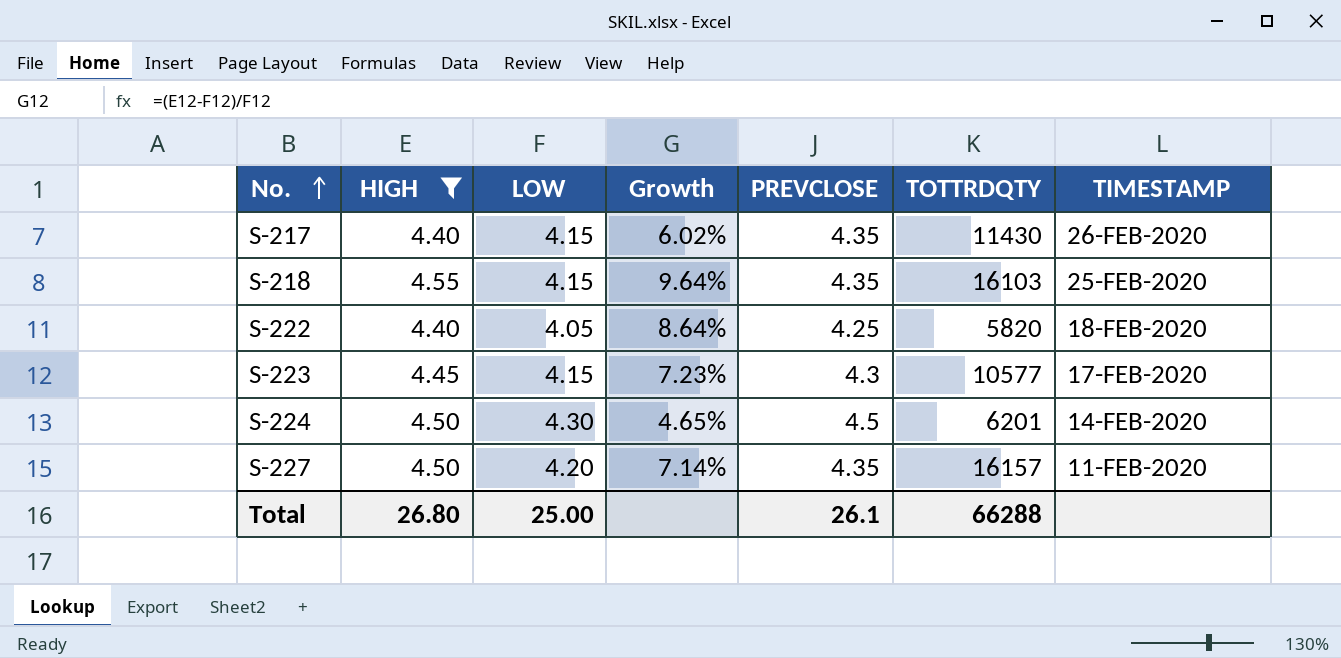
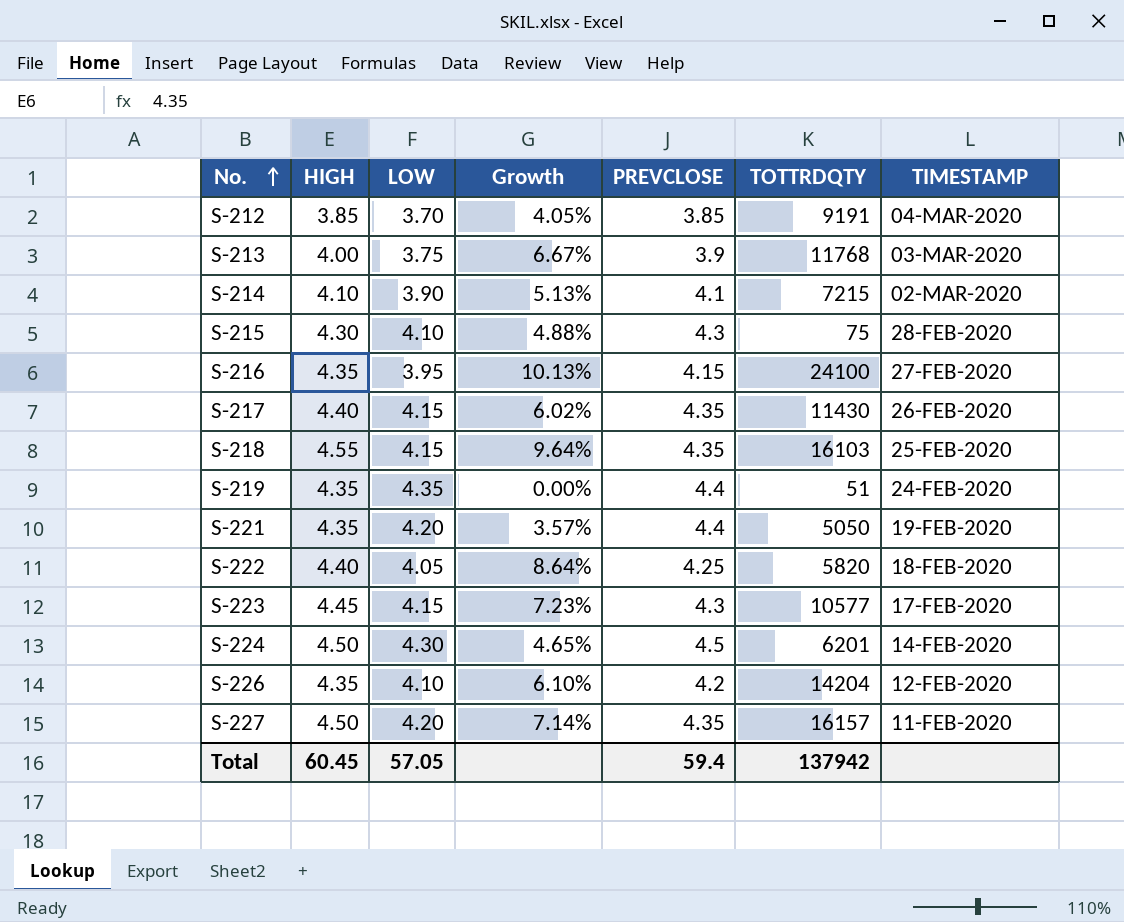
filter: HIGH >= 4.40 -> none
Total | HIGH: 26.80 -> 60.45
Total | LOW: 25.00 -> 57.05
Total | PREVCLOSE: 26.1 -> 59.4
Total | TOTTRDQTY: 66288 -> 137942

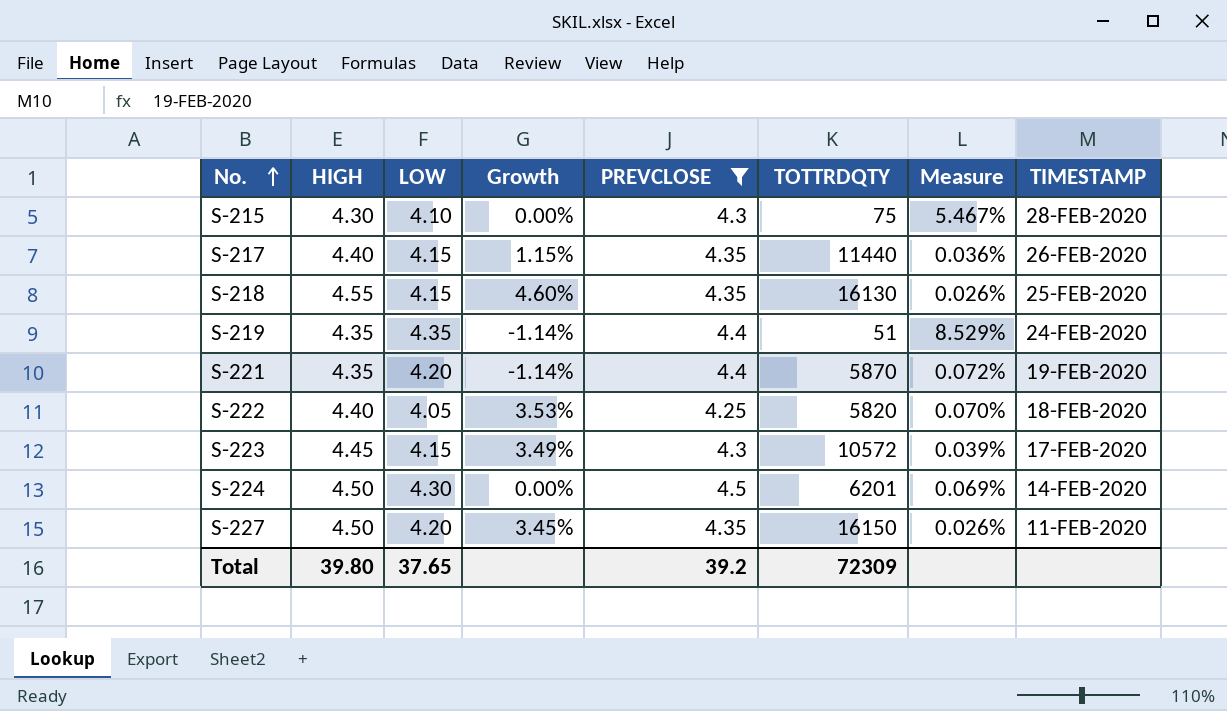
filter: none -> PREVCLOSE >= 4.25
column Growth | formula: ([HIGH] - [LOW]) / [LOW] -> ([HIGH] - [PREVCLOSE]) / [PREVCLOSE]
column Measure | formula: none -> [LOW] / [TOTTRDQTY]
S-217 | TOTTRDQTY: 11430 -> 11440
S-218 | TOTTRDQTY: 16103 -> 16130
S-221 | TOTTRDQTY: 5050 -> 5870
S-223 | TOTTRDQTY: 10577 -> 10572
S-227 | TOTTRDQTY: 16157 -> 16150
Total | HIGH: 60.45 -> 39.80
Total | LOW: 57.05 -> 37.65
Total | PREVCLOSE: 59.4 -> 39.2
Total | TOTTRDQTY: 137942 -> 72309

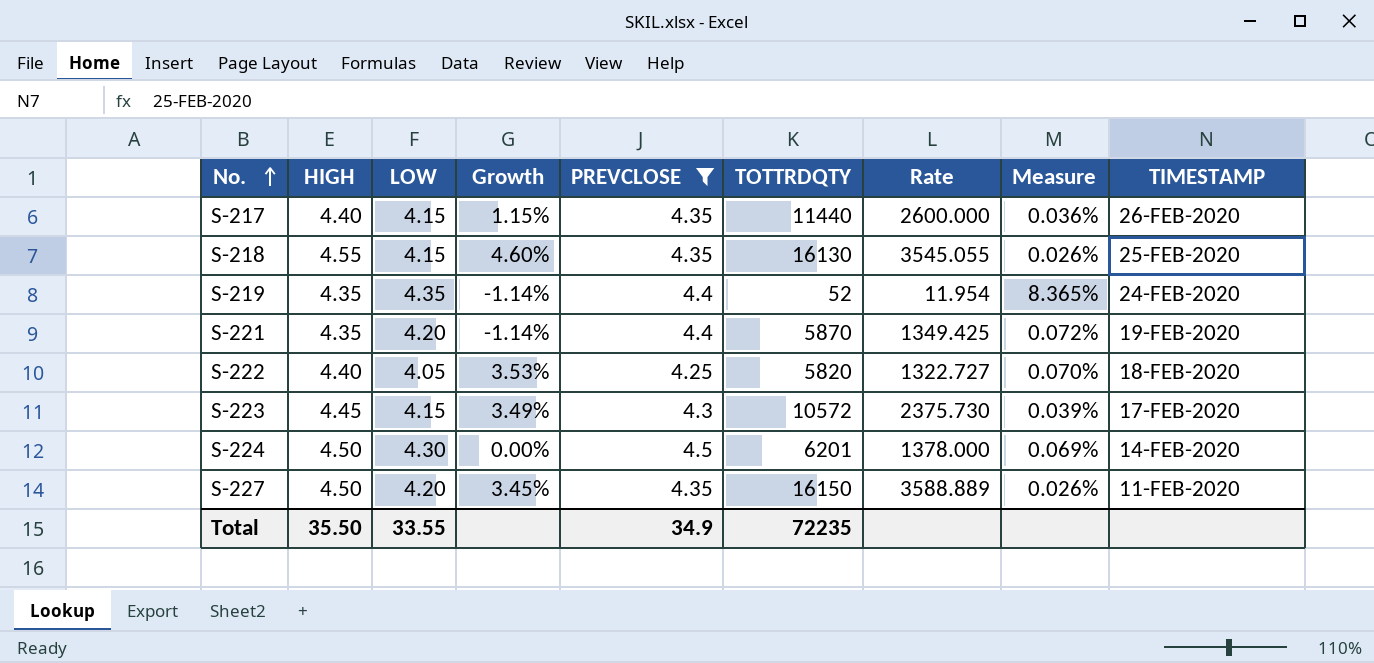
column Rate | formula: none -> [TOTTRDQTY] / [HIGH]
row S-215: 4.30 | 4.10 | 0.00% | 4.3 | 75 | 5.467% | 28-FEB-2020 -> none
S-219 | TOTTRDQTY: 51 -> 52
S-219 | Measure: 8.529% -> 8.365%
Total | HIGH: 39.80 -> 35.50
Total | LOW: 37.65 -> 33.55
Total | PREVCLOSE: 39.2 -> 34.9
Total | TOTTRDQTY: 72309 -> 72235

